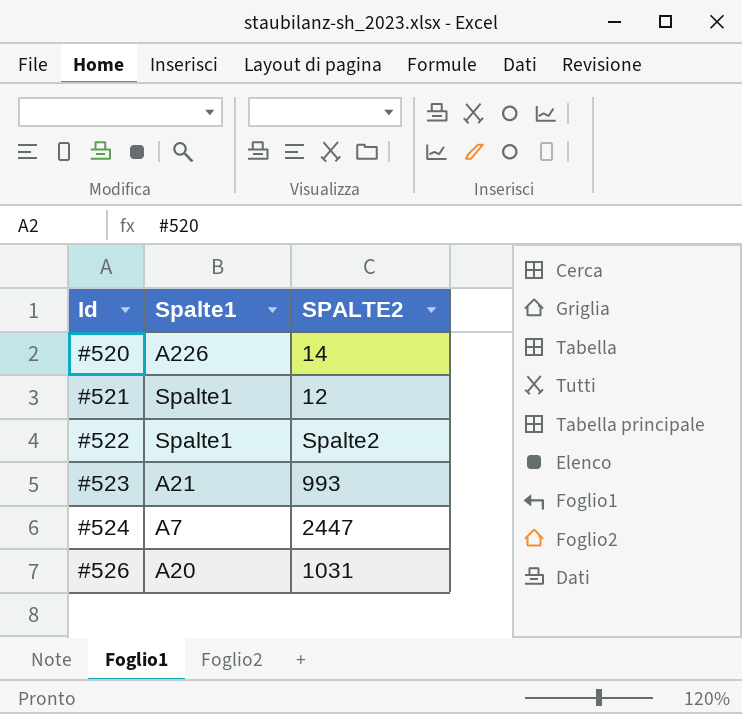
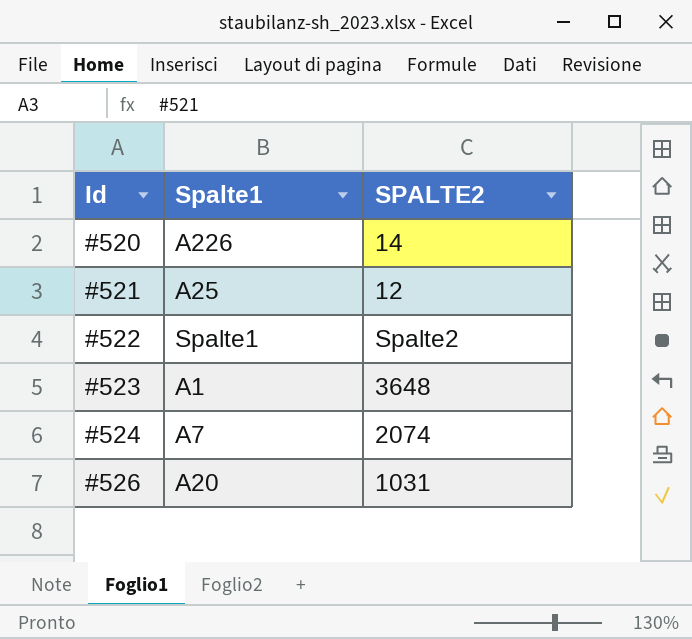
#521 | Spalte1: Spalte1 -> A25
#523 | Spalte1: A21 -> A1
#523 | SPALTE2: 993 -> 3648
#524 | SPALTE2: 2447 -> 2074

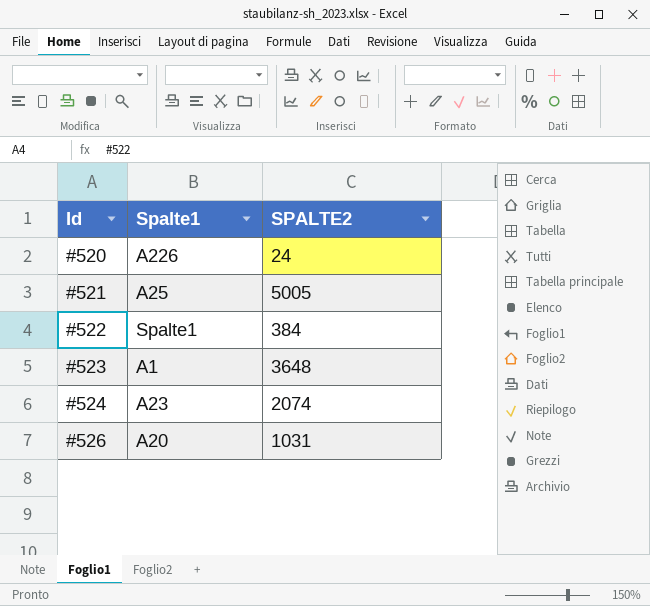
#520 | SPALTE2: 14 -> 24
#521 | SPALTE2: 12 -> 5005
#522 | SPALTE2: Spalte2 -> 384
#524 | Spalte1: A7 -> A23

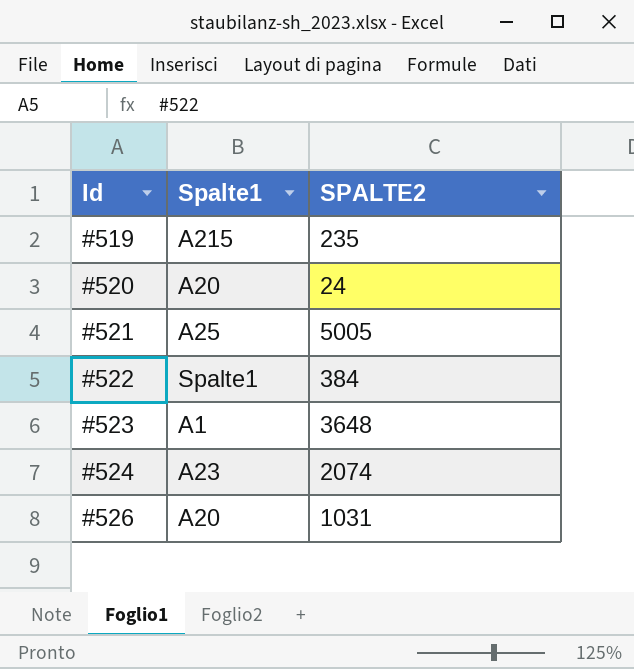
row #519: none -> A215 | 235
#520 | Spalte1: A226 -> A20

